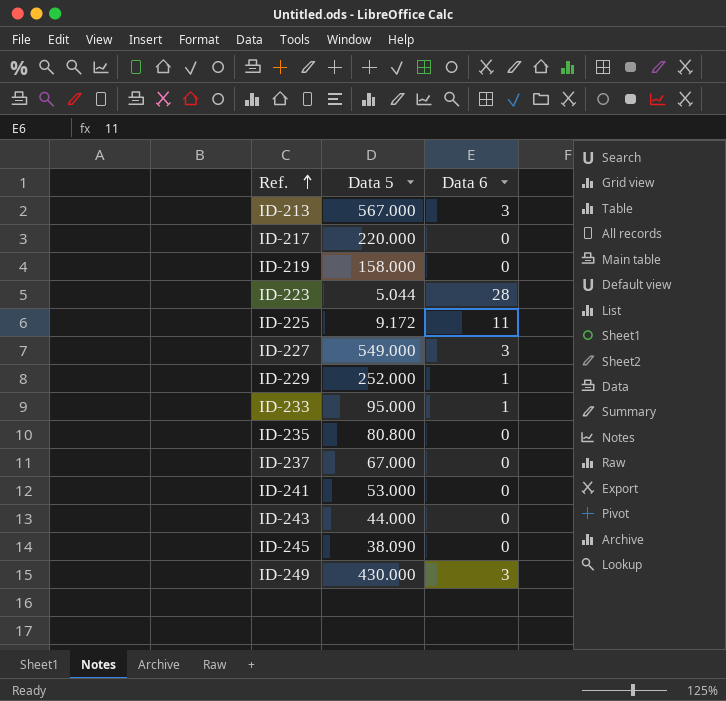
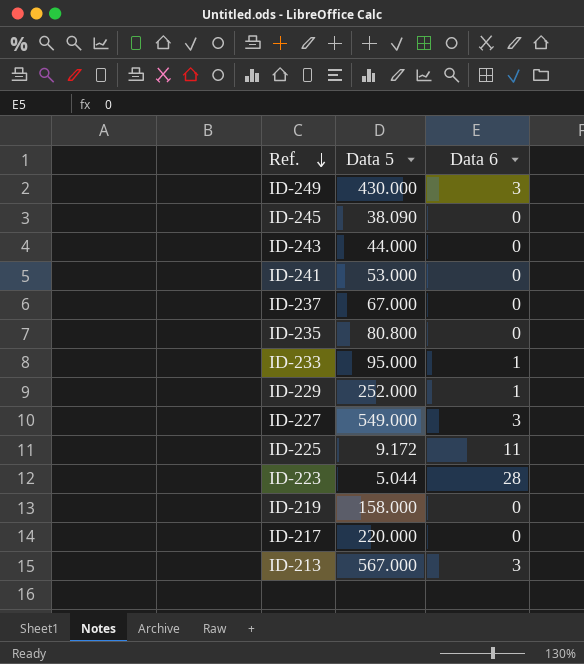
row order: Ref. ascending -> Ref. descending

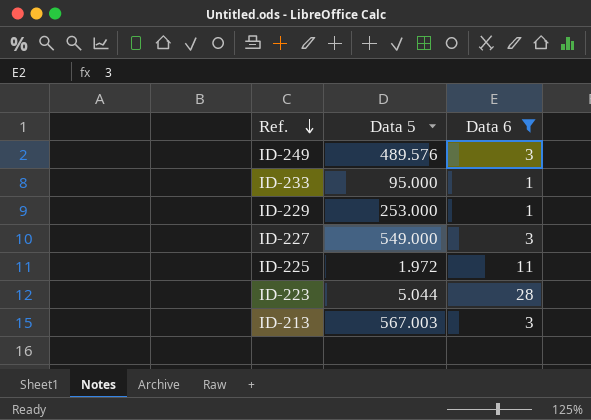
filter: none -> Data 6 != 0
ID-249 | Data 5: 430.000 -> 489.576
ID-229 | Data 5: 252.000 -> 253.000
ID-225 | Data 5: 9.172 -> 1.972
ID-213 | Data 5: 567.000 -> 567.003

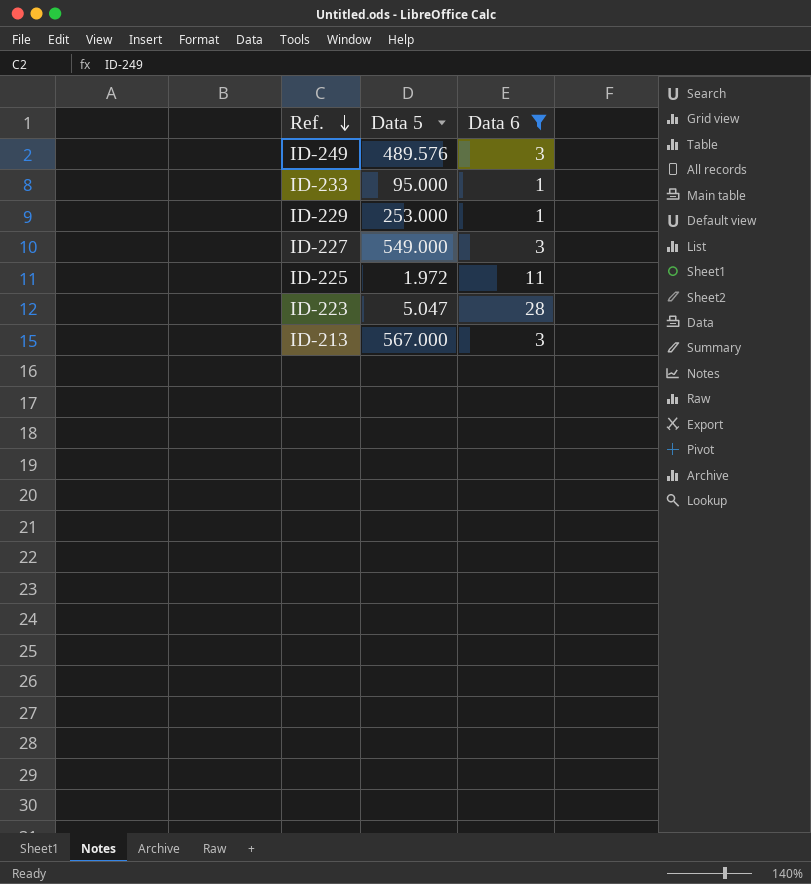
ID-223 | Data 5: 5.044 -> 5.047
ID-213 | Data 5: 567.003 -> 567.000

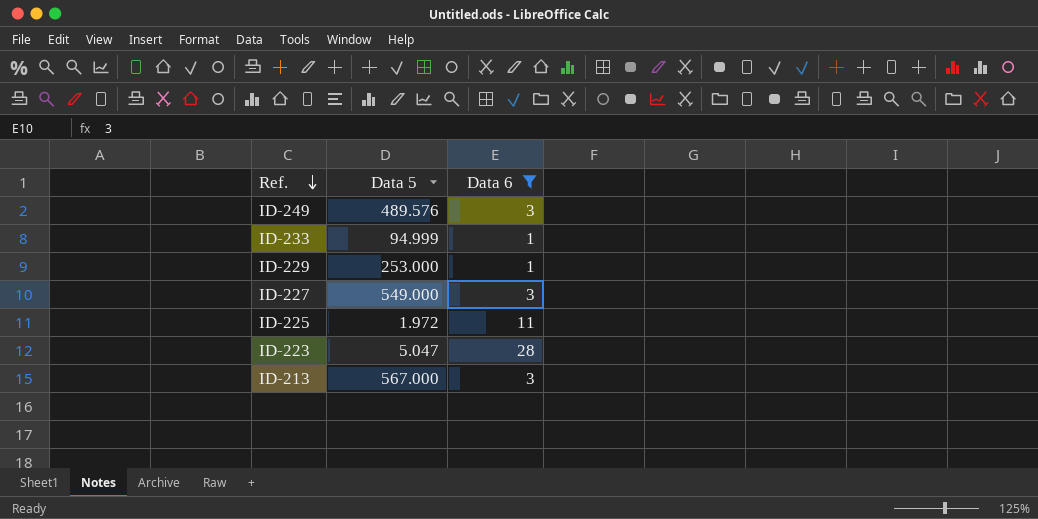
ID-233 | Data 5: 95.000 -> 94.999

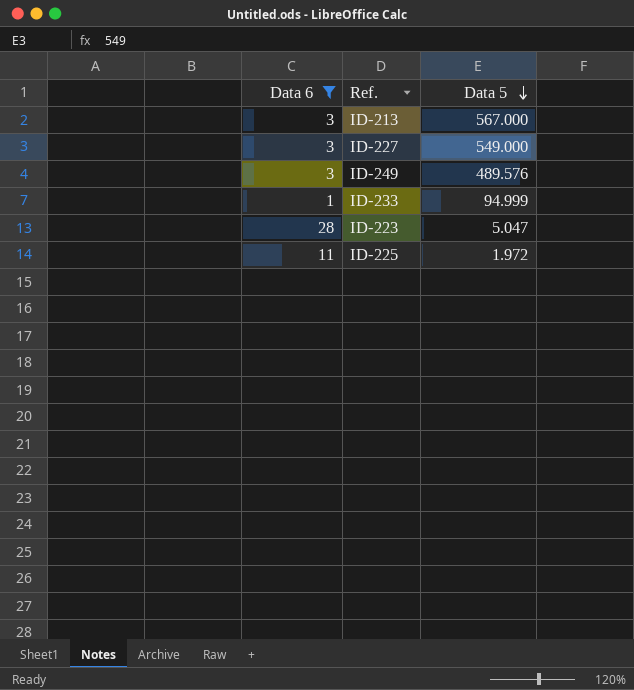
row order: Ref. descending -> Data 5 descending
column Data 6 | position: 3 -> 1
row ID-229: 253.000 | 1 -> none

